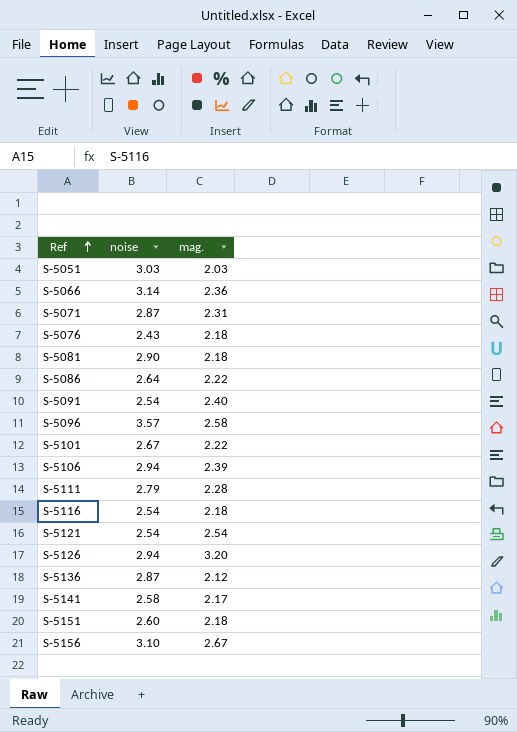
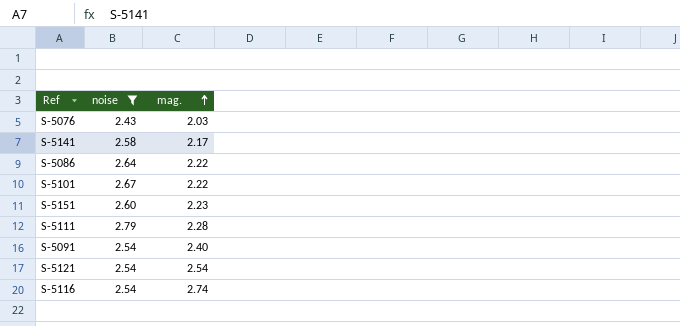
filter: none -> noise <= 2.79
row order: Ref ascending -> mag. ascending
S-5076 | mag.: 2.18 -> 2.03
S-5151 | mag.: 2.18 -> 2.23
S-5116 | mag.: 2.18 -> 2.74

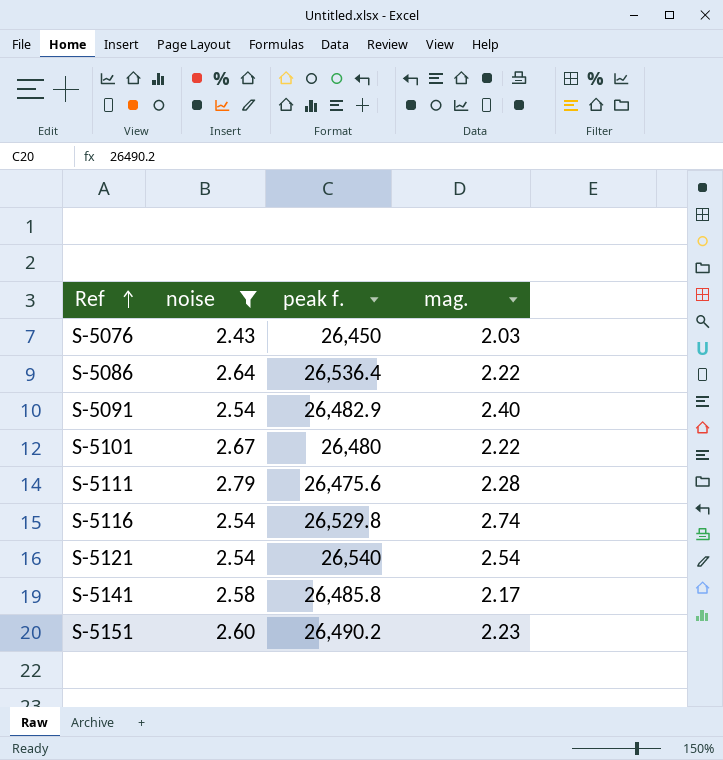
row order: mag. ascending -> Ref ascending
column peak f. | position: none -> 3

